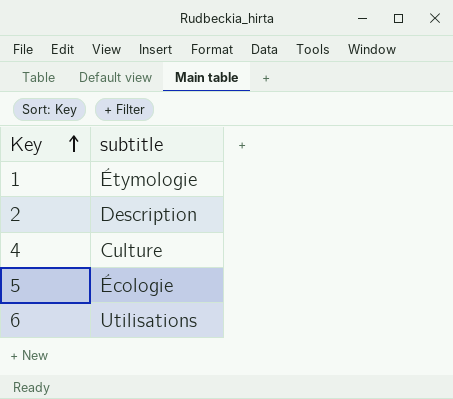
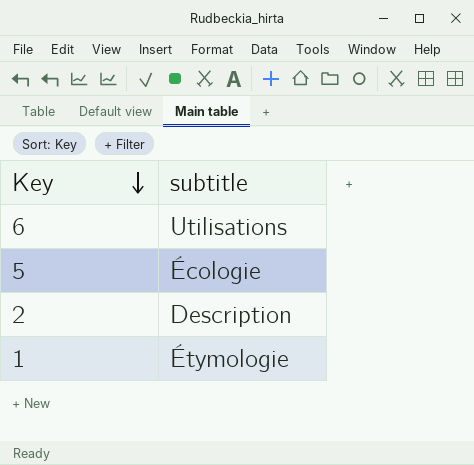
row order: Key ascending -> Key descending
row 4: Culture -> none

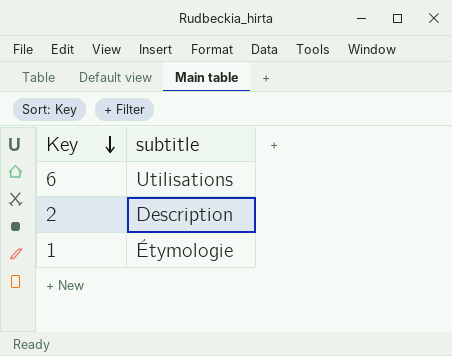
row 5: Écologie -> none

